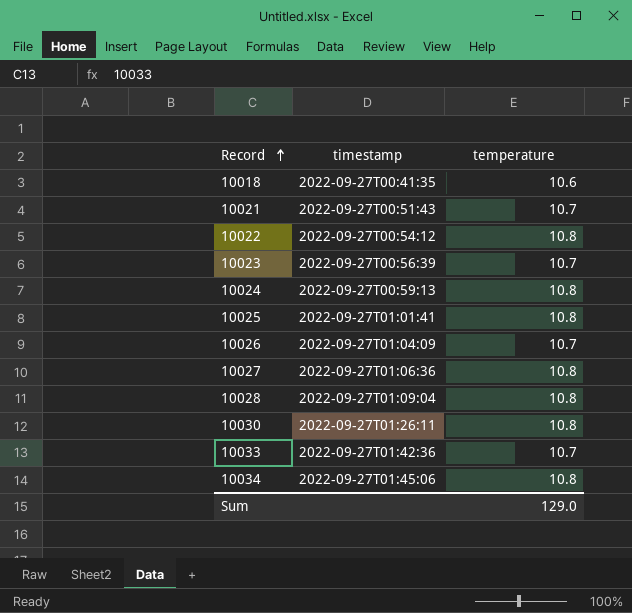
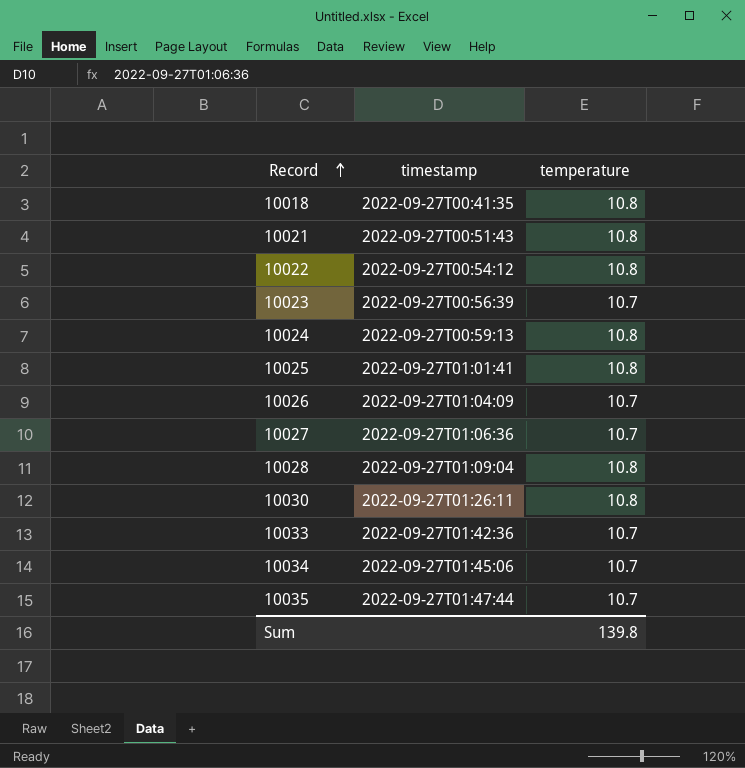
10018 | temperature: 10.6 -> 10.8
10021 | temperature: 10.7 -> 10.8
10027 | temperature: 10.8 -> 10.7
10034 | temperature: 10.8 -> 10.7
row 10035: none -> 2022-09-27T01:47:44 | 10.7
Sum | temperature: 129.0 -> 139.8

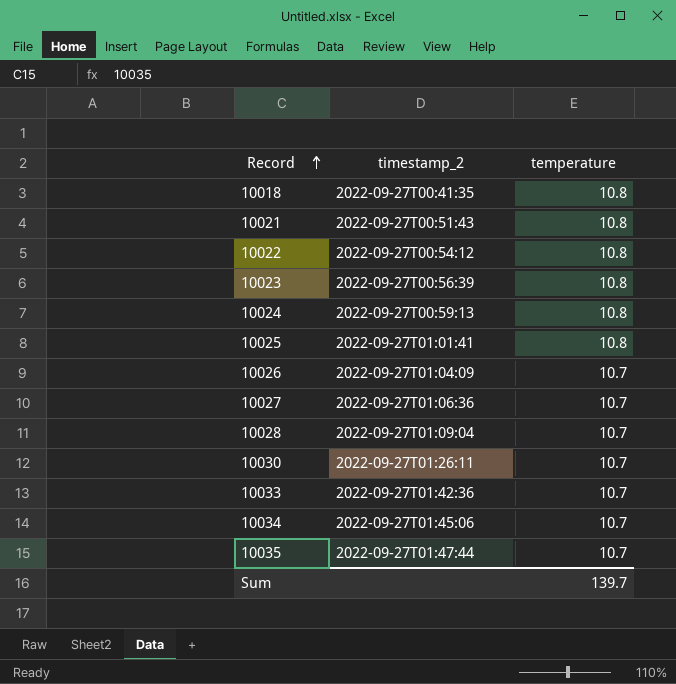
column name: timestamp -> timestamp_2
10023 | temperature: 10.7 -> 10.8
10028 | temperature: 10.8 -> 10.7
10030 | temperature: 10.8 -> 10.7
Sum | temperature: 139.8 -> 139.7

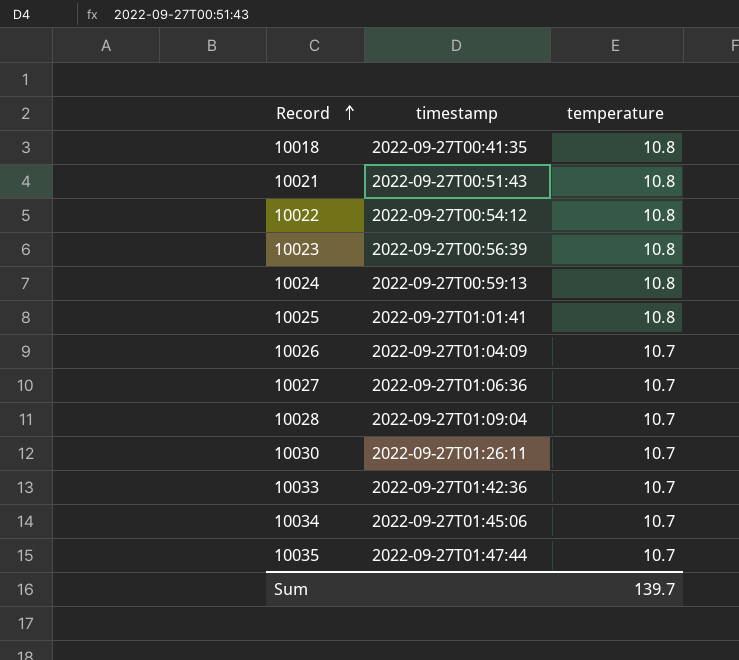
column name: timestamp_2 -> timestamp

